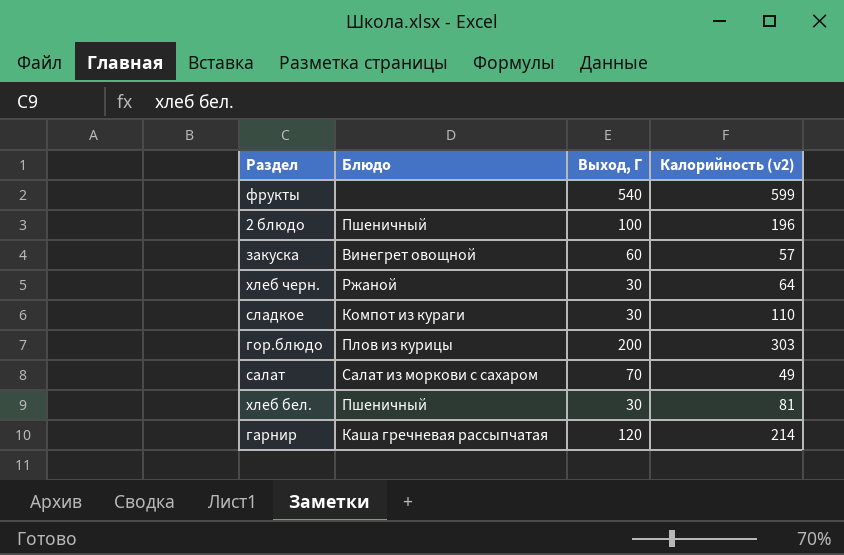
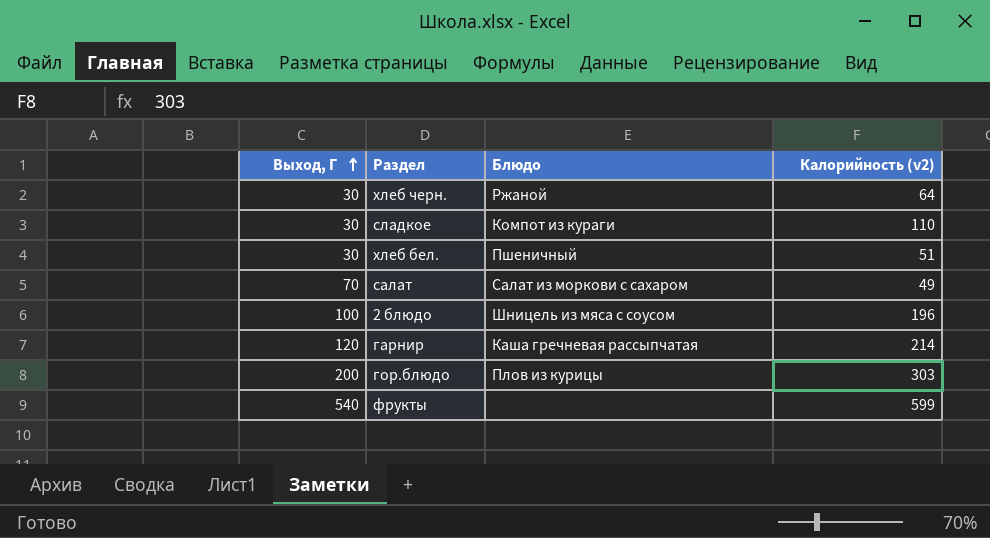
row order: none -> Выход, Г ascending
column Выход, Г | position: 3 -> 1
row закуска: Винегрет овощной | 60 | 57 -> none
хлеб бел. | Калорийность (v2): 81 -> 51
2 блюдо | Блюдо: Пшеничный -> Шницель из мяса с соусом

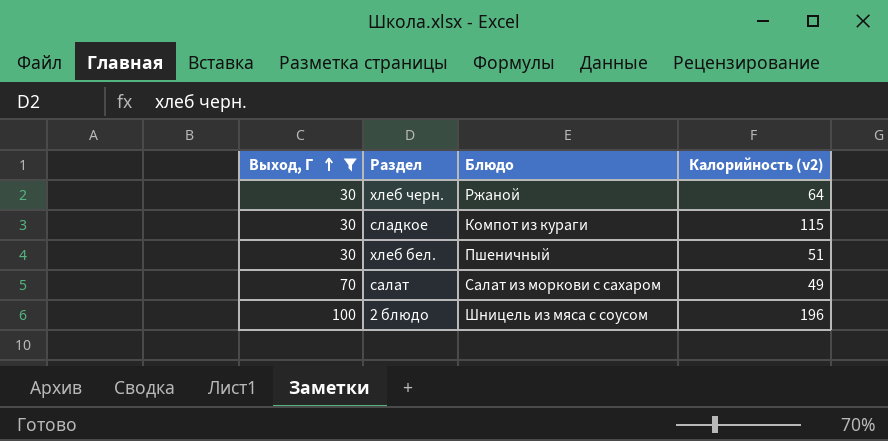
filter: none -> Выход, Г <= 100
сладкое | Калорийность (v2): 110 -> 115

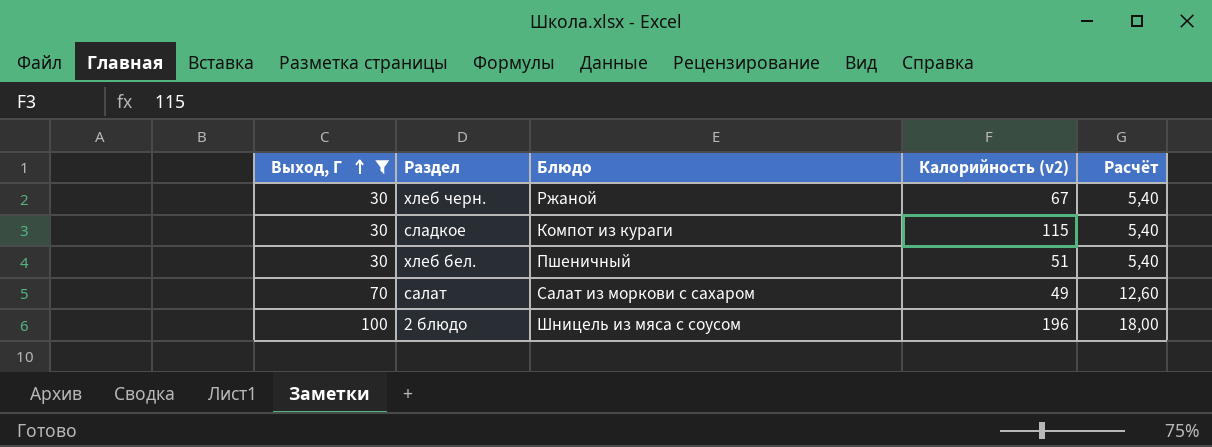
column Расчёт | formula: none -> [Выход, Г] * 0,18
хлеб черн. | Калорийность (v2): 64 -> 67

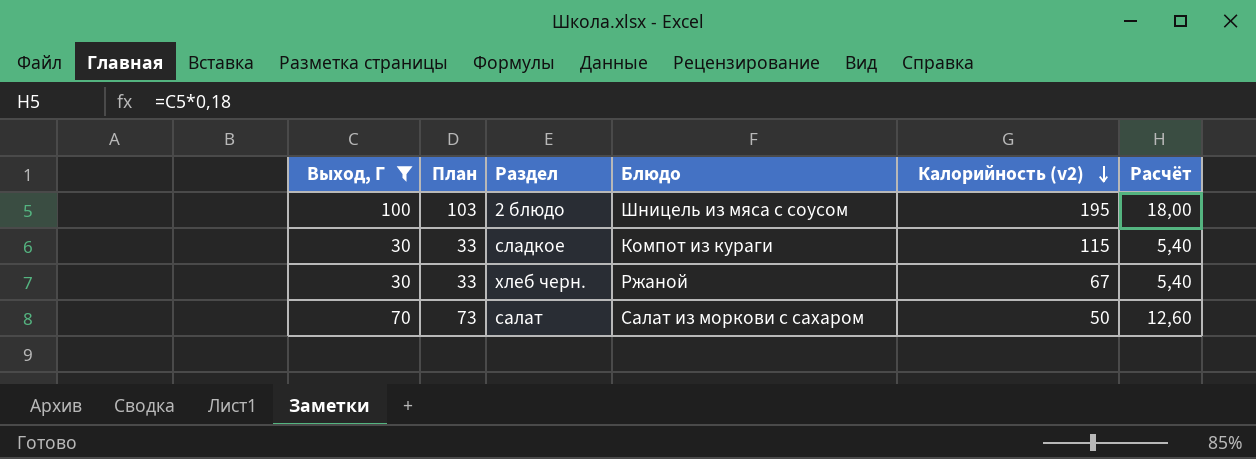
row order: Выход, Г ascending -> Калорийность (v2) descending
column План | formula: none -> [Выход, Г] + 3
row хлеб бел.: 30 | Пшеничный | 51 | 5,40 -> none
2 блюдо | Калорийность (v2): 196 -> 195
салат | Калорийность (v2): 49 -> 50

